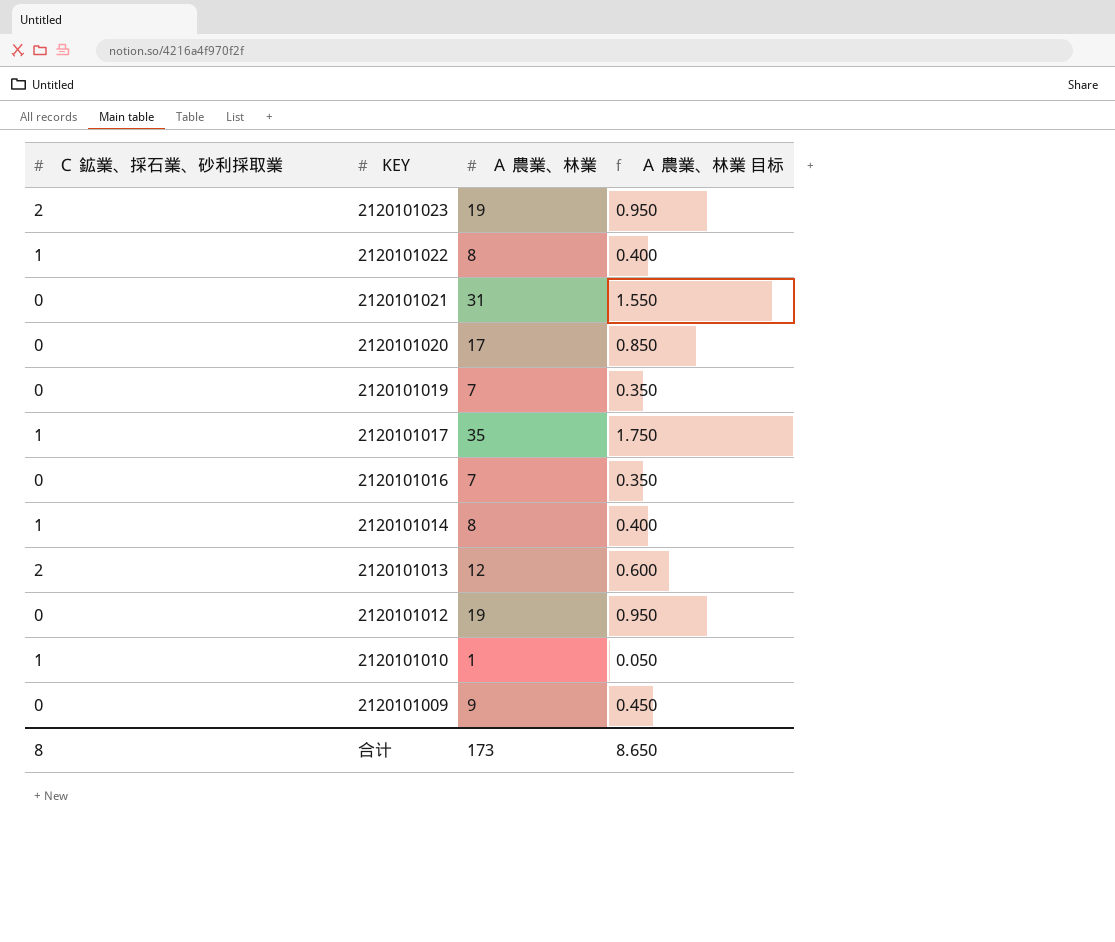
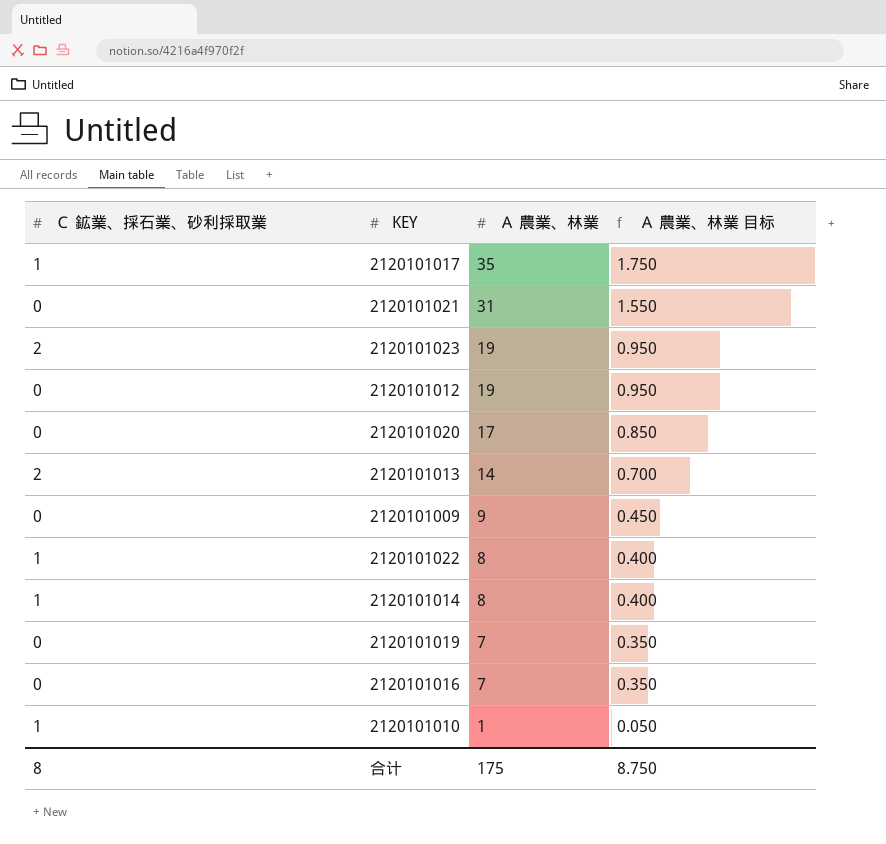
row order: KEY descending -> Ａ 農業、林業 descending
2120101013 | Ａ 農業、林業: 12 -> 14
2120101013 | Ａ 農業、林業 目标: 0.600 -> 0.700
合计 | Ａ 農業、林業: 173 -> 175
合计 | Ａ 農業、林業 目标: 8.650 -> 8.750

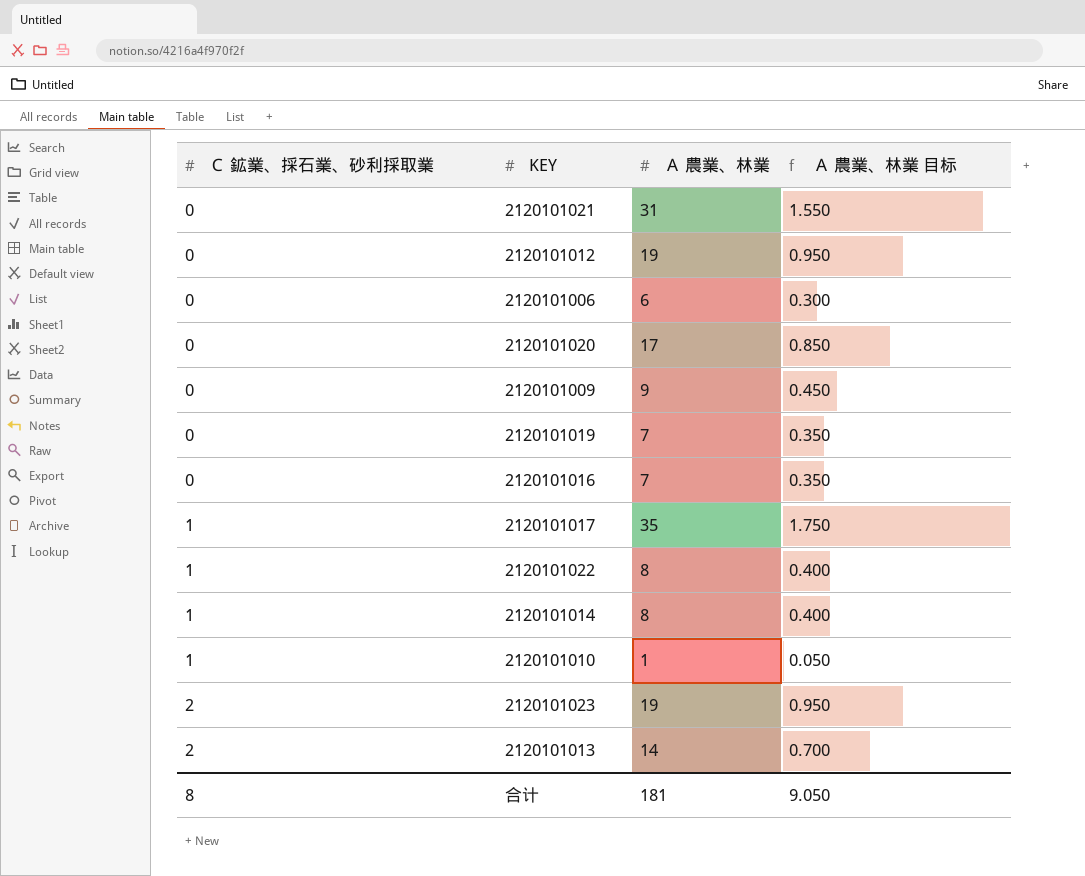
row order: Ａ 農業、林業 descending -> Ｃ 鉱業、採石業、砂利採取業 ascending
row 2120101006: none -> 0 | 6 | 0.300
合计 | Ａ 農業、林業: 175 -> 181
合计 | Ａ 農業、林業 目标: 8.750 -> 9.050

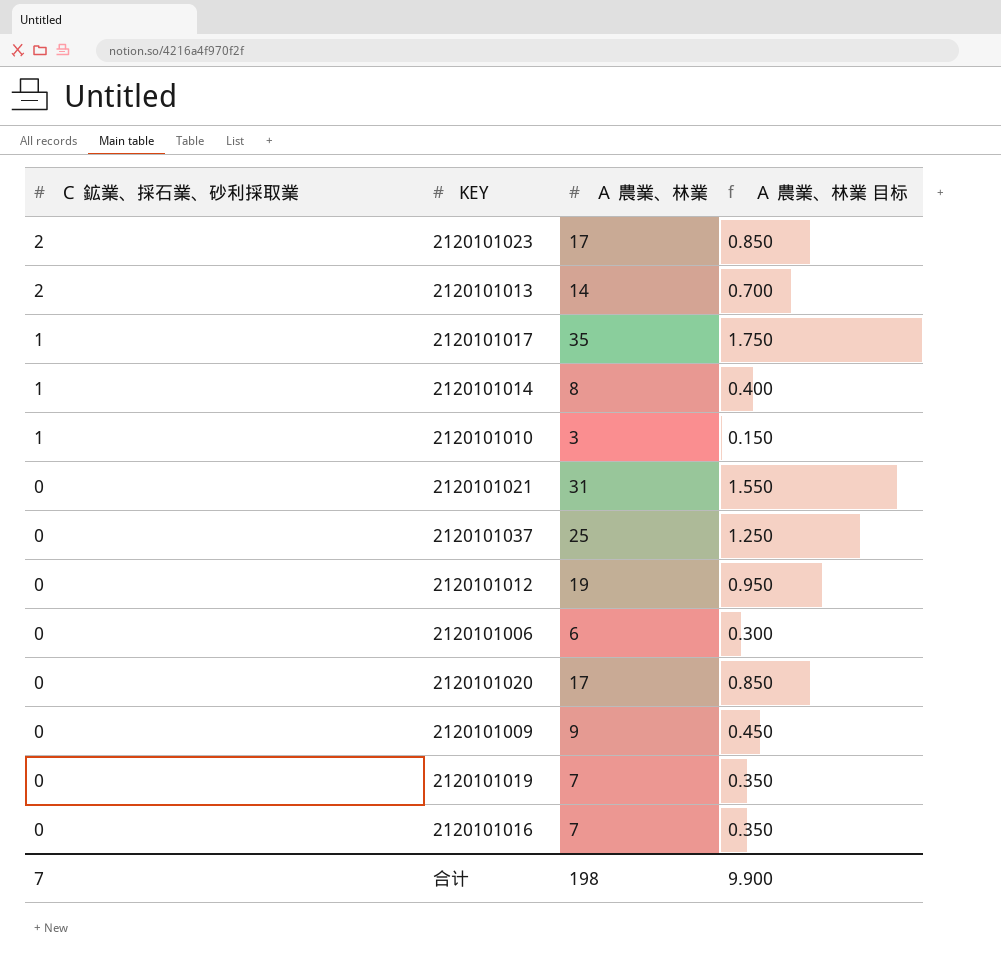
row order: Ｃ 鉱業、採石業、砂利採取業 ascending -> Ｃ 鉱業、採石業、砂利採取業 descending
row 2120101022: 1 | 8 | 0.400 -> none
2120101023 | Ａ 農業、林業: 19 -> 17
2120101023 | Ａ 農業、林業 目标: 0.950 -> 0.850
2120101010 | Ａ 農業、林業: 1 -> 3
2120101010 | Ａ 農業、林業 目标: 0.050 -> 0.150
row 2120101037: none -> 0 | 25 | 1.250
合计 | Ｃ 鉱業、採石業、砂利採取業: 8 -> 7
合计 | Ａ 農業、林業: 181 -> 198
合计 | Ａ 農業、林業 目标: 9.050 -> 9.900

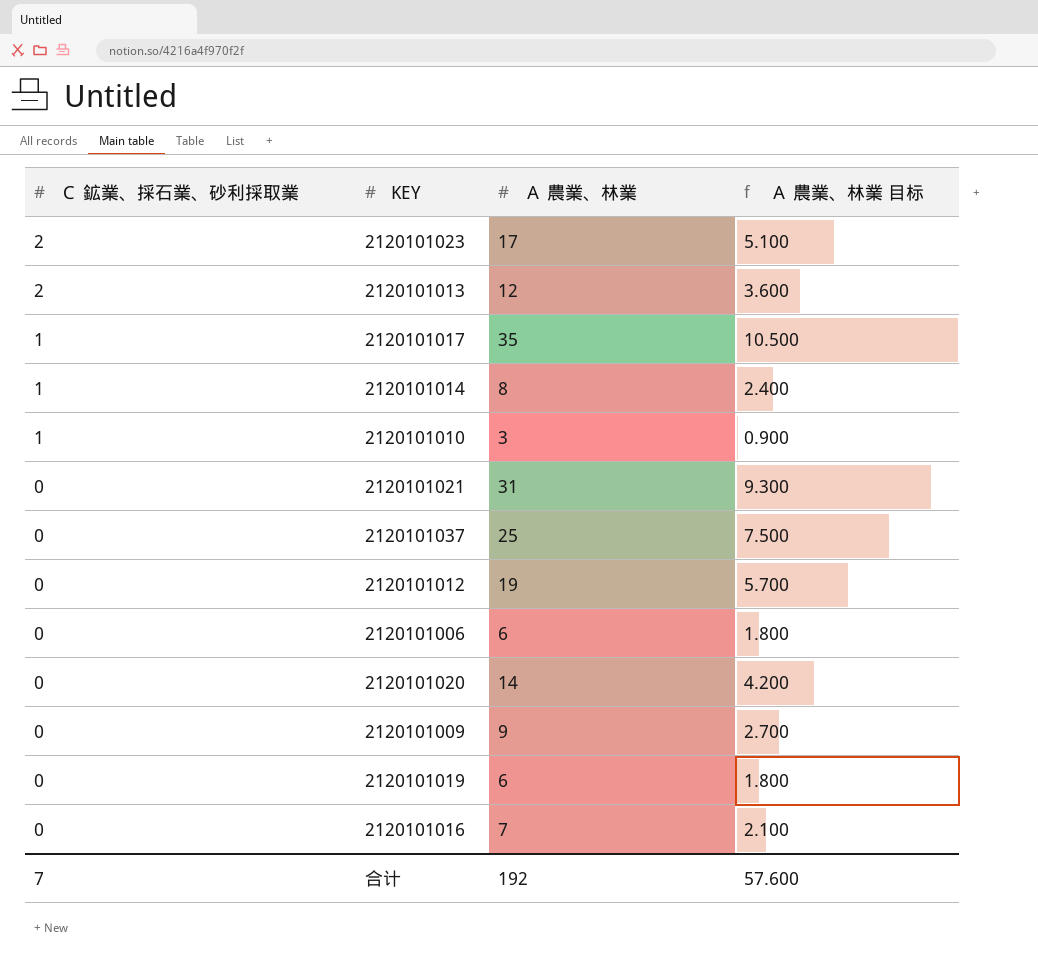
column Ａ 農業、林業 目标 | formula: [Ａ 農業、林業] * 0.05 -> [Ａ 農業、林業] * 0.3
2120101013 | Ａ 農業、林業: 14 -> 12
2120101020 | Ａ 農業、林業: 17 -> 14
2120101019 | Ａ 農業、林業: 7 -> 6
合计 | Ａ 農業、林業: 198 -> 192
合计 | Ａ 農業、林業 目标: 9.900 -> 57.600

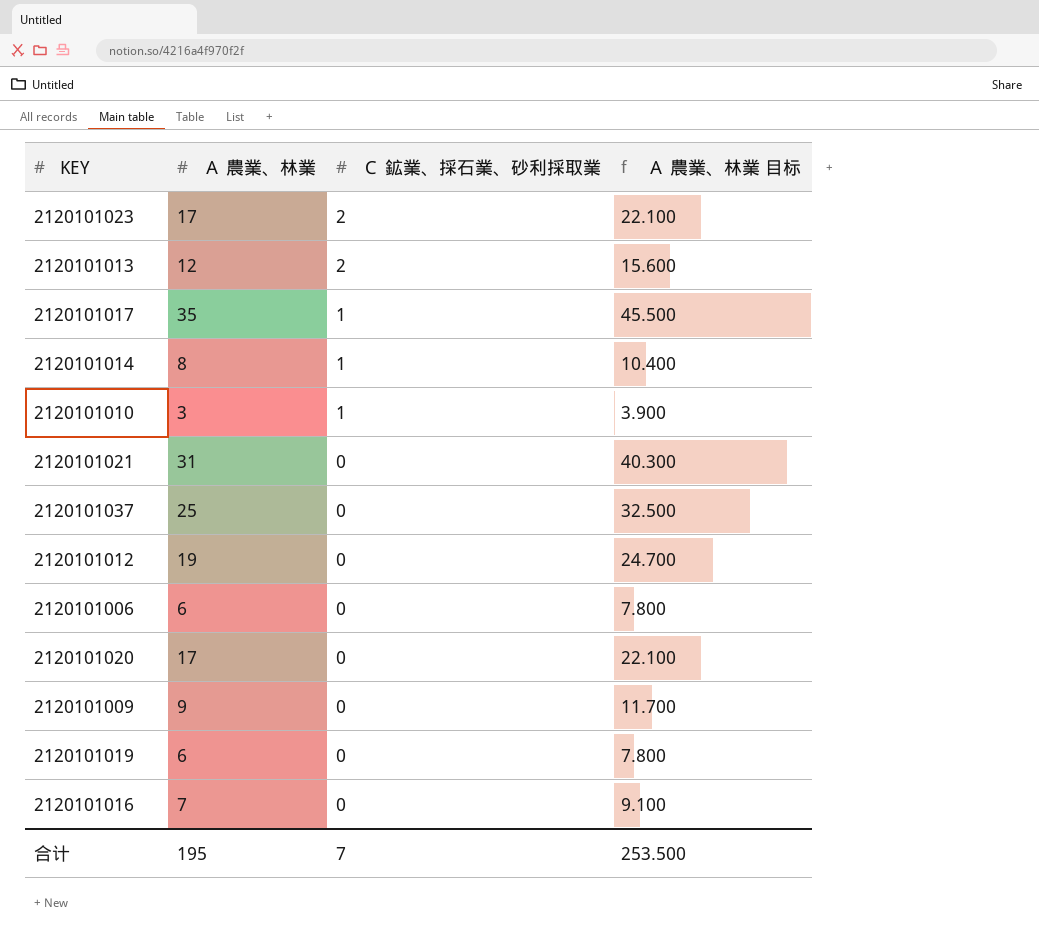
column Ｃ 鉱業、採石業、砂利採取業 | position: 1 -> 3
column Ａ 農業、林業 目标 | formula: [Ａ 農業、林業] * 0.3 -> [Ａ 農業、林業] * 1.3
2120101020 | Ａ 農業、林業: 14 -> 17
合计 | Ａ 農業、林業: 192 -> 195
合计 | Ａ 農業、林業 目标: 57.600 -> 253.500

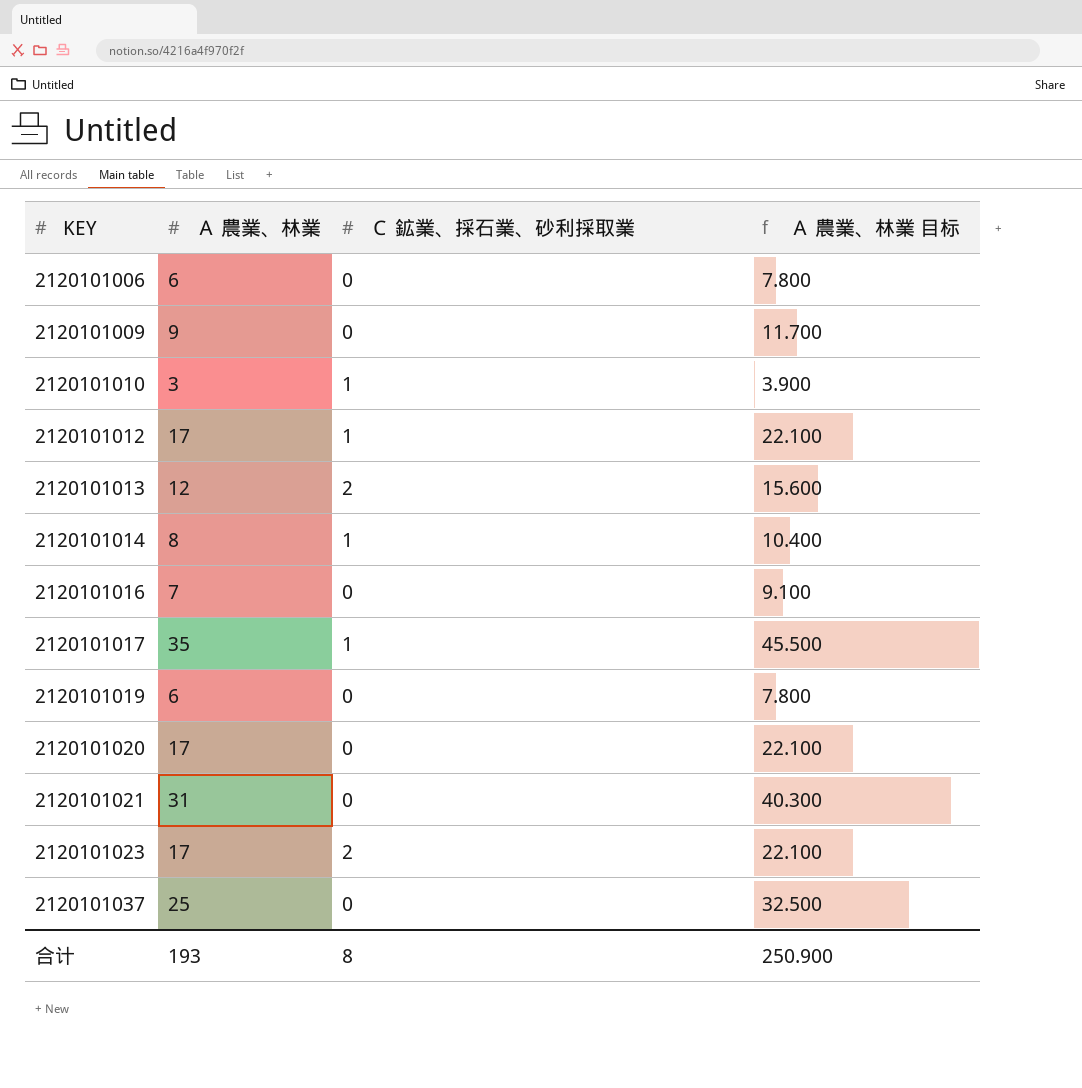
row order: Ｃ 鉱業、採石業、砂利採取業 descending -> KEY ascending
2120101012 | Ａ 農業、林業: 19 -> 17
2120101012 | Ｃ 鉱業、採石業、砂利採取業: 0 -> 1
2120101012 | Ａ 農業、林業 目标: 24.700 -> 22.100
合计 | Ａ 農業、林業: 195 -> 193
合计 | Ｃ 鉱業、採石業、砂利採取業: 7 -> 8
合计 | Ａ 農業、林業 目标: 253.500 -> 250.900

